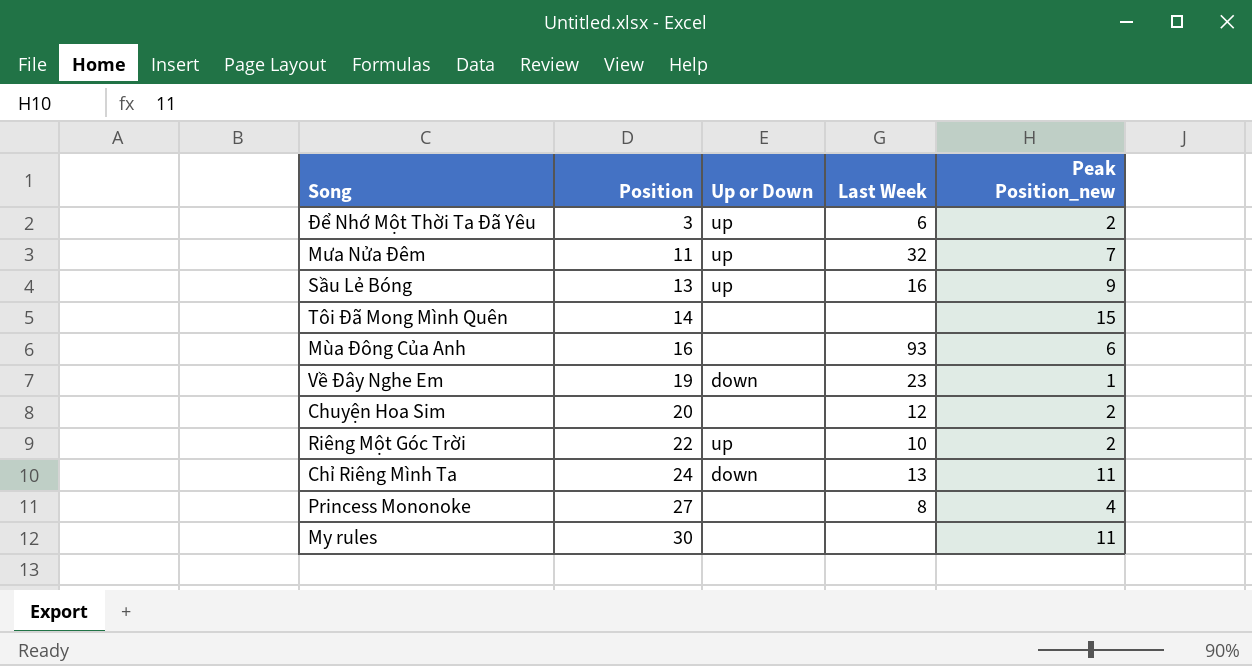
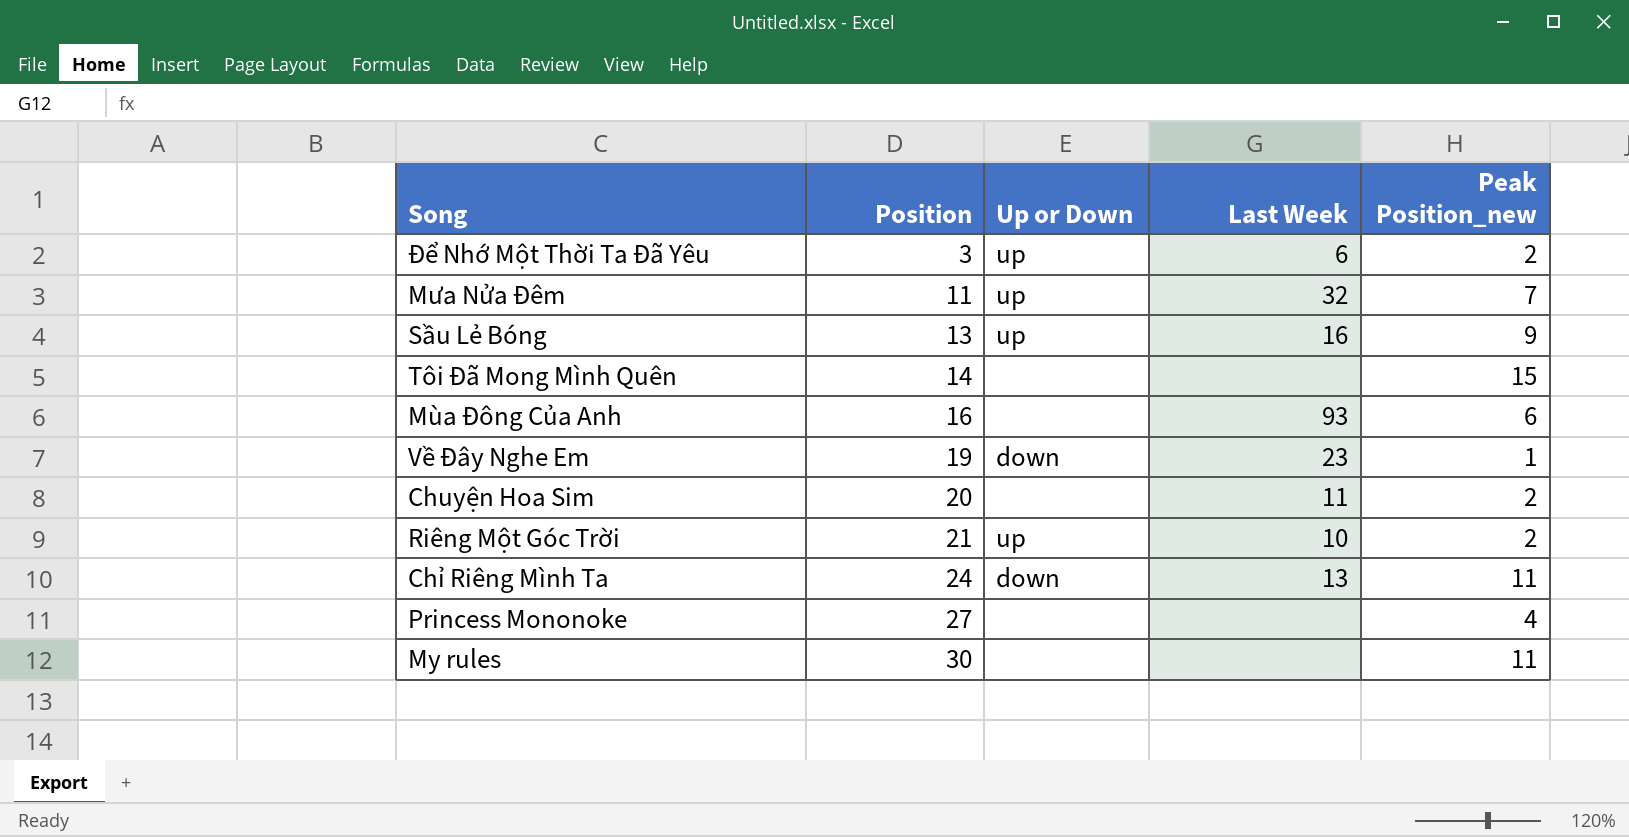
Chuyện Hoa Sim | Last Week: 12 -> 11
Riêng Một Góc Trời | Position: 22 -> 21
Princess Mononoke | Last Week: 8 -> none

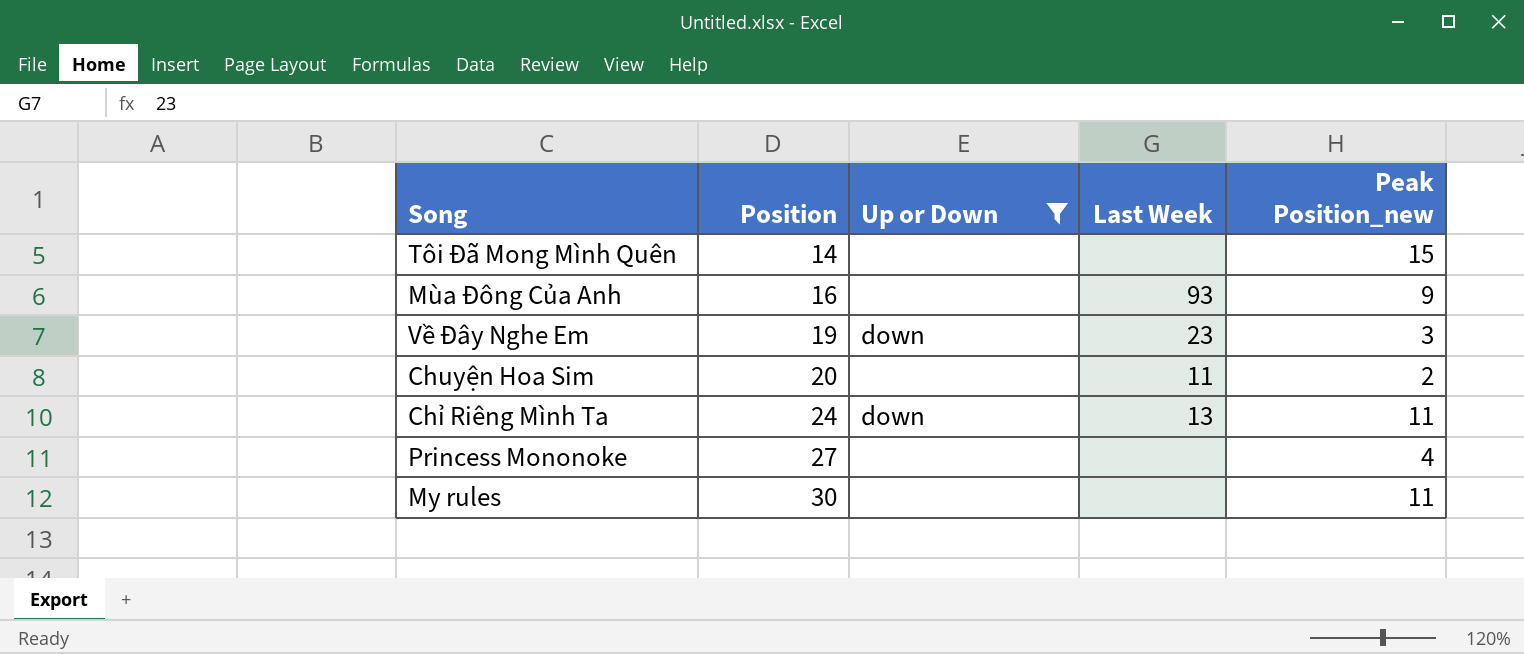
filter: none -> Up or Down != up
Mùa Đông Của Anh | Peak Position_new: 6 -> 9
Về Đây Nghe Em | Peak Position_new: 1 -> 3

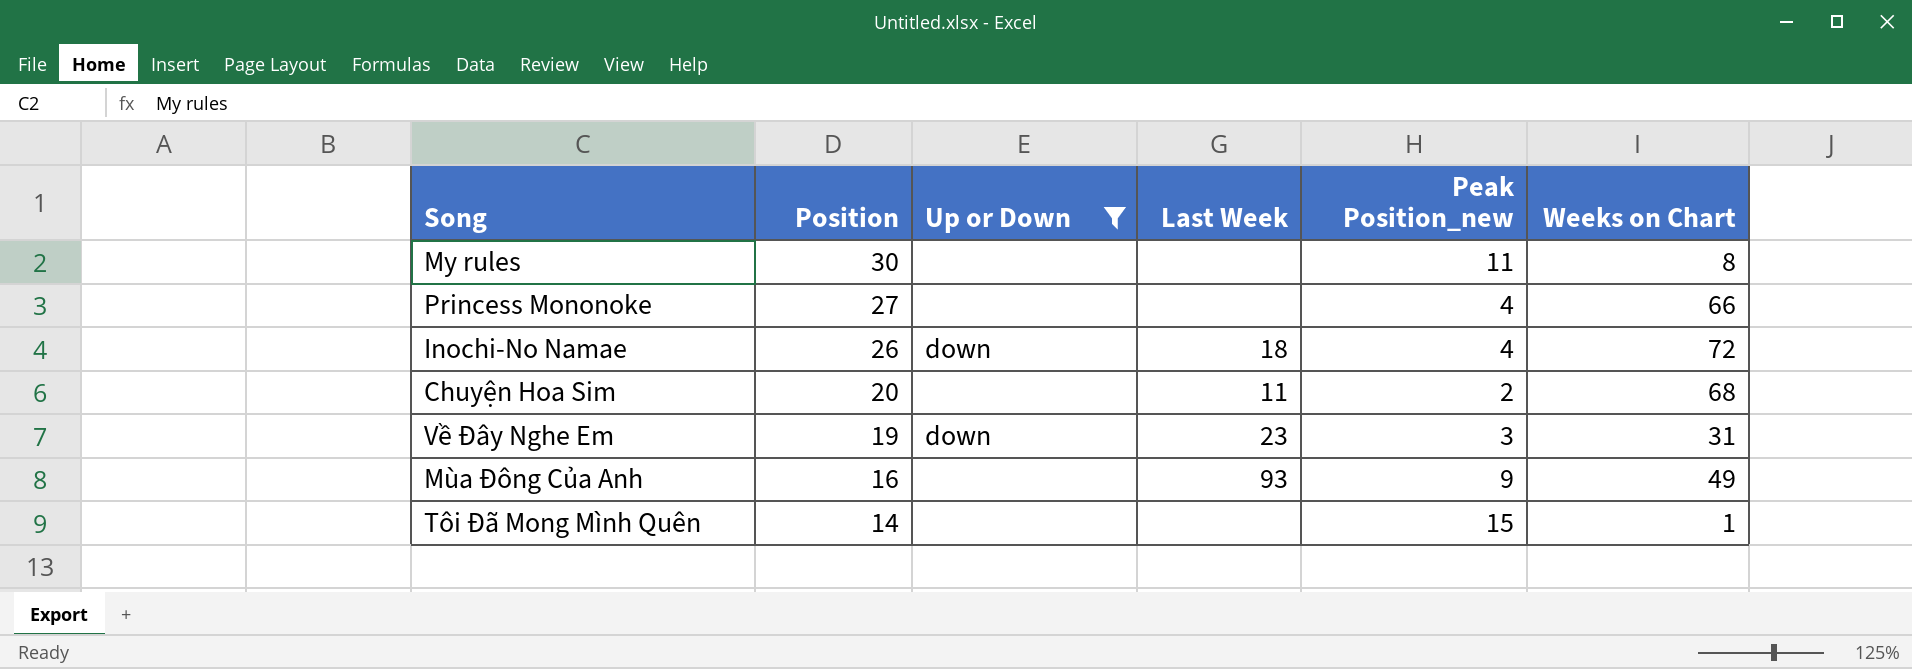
row order: Position ascending -> Position descending
column Weeks on Chart | position: none -> 6
row Chỉ Riêng Mình Ta: 24 | down | 13 | 11 -> none
row Inochi-No Namae: none -> 26 | down | 18 | 4 | 72

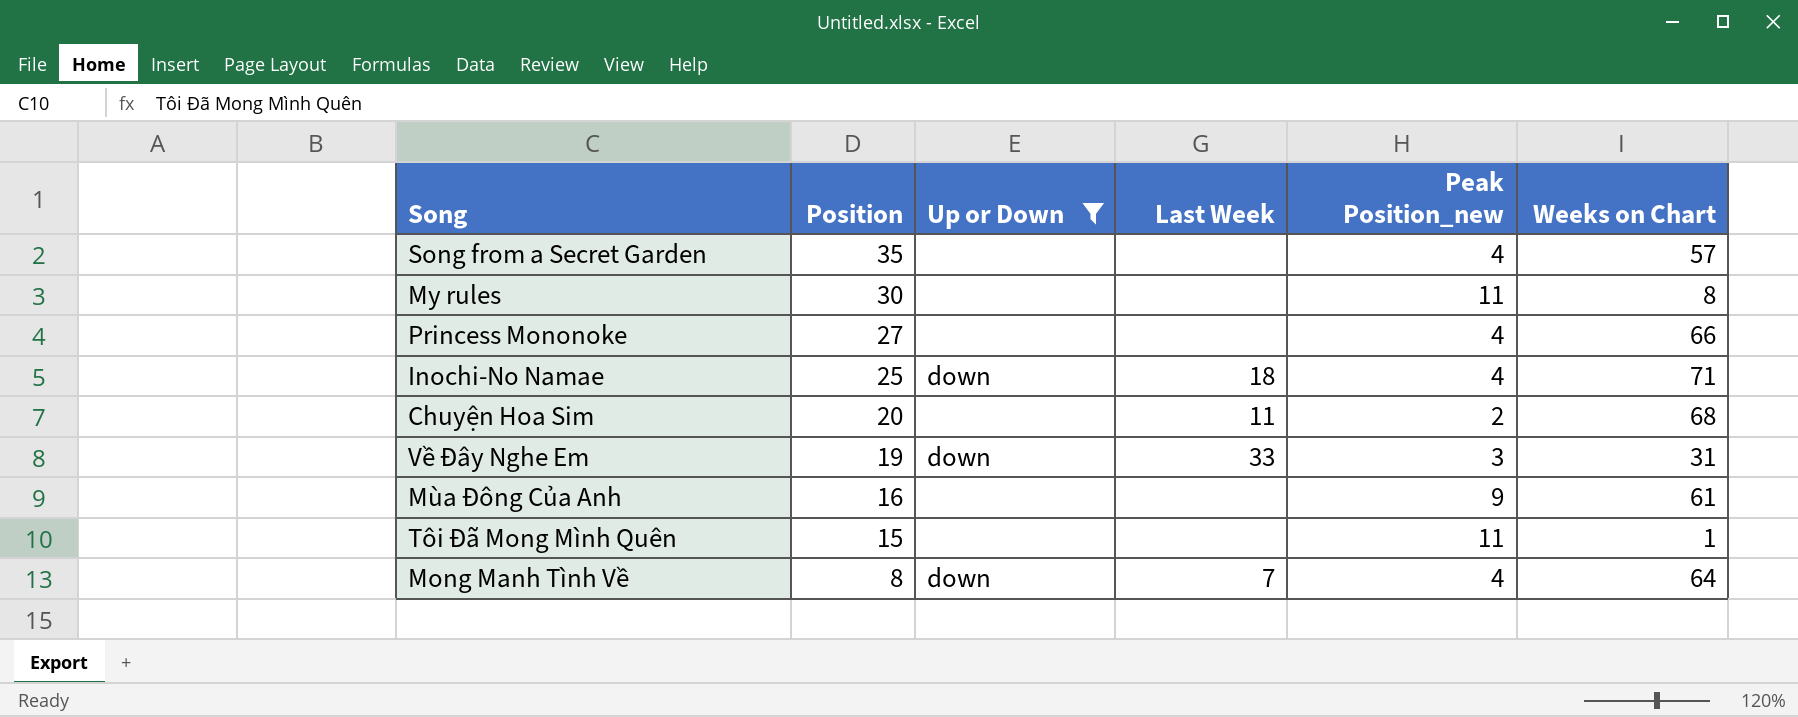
row Song from a Secret Garden: none -> 35 | none | none | 4 | 57
Inochi-No Namae | Position: 26 -> 25
Inochi-No Namae | Weeks on Chart: 72 -> 71
Về Đây Nghe Em | Last Week: 23 -> 33
Mùa Đông Của Anh | Last Week: 93 -> none
Mùa Đông Của Anh | Weeks on Chart: 49 -> 61
Tôi Đã Mong Mình Quên | Position: 14 -> 15
Tôi Đã Mong Mình Quên | Peak Position_new: 15 -> 11
row Mong Manh Tình Về: none -> 8 | down | 7 | 4 | 64

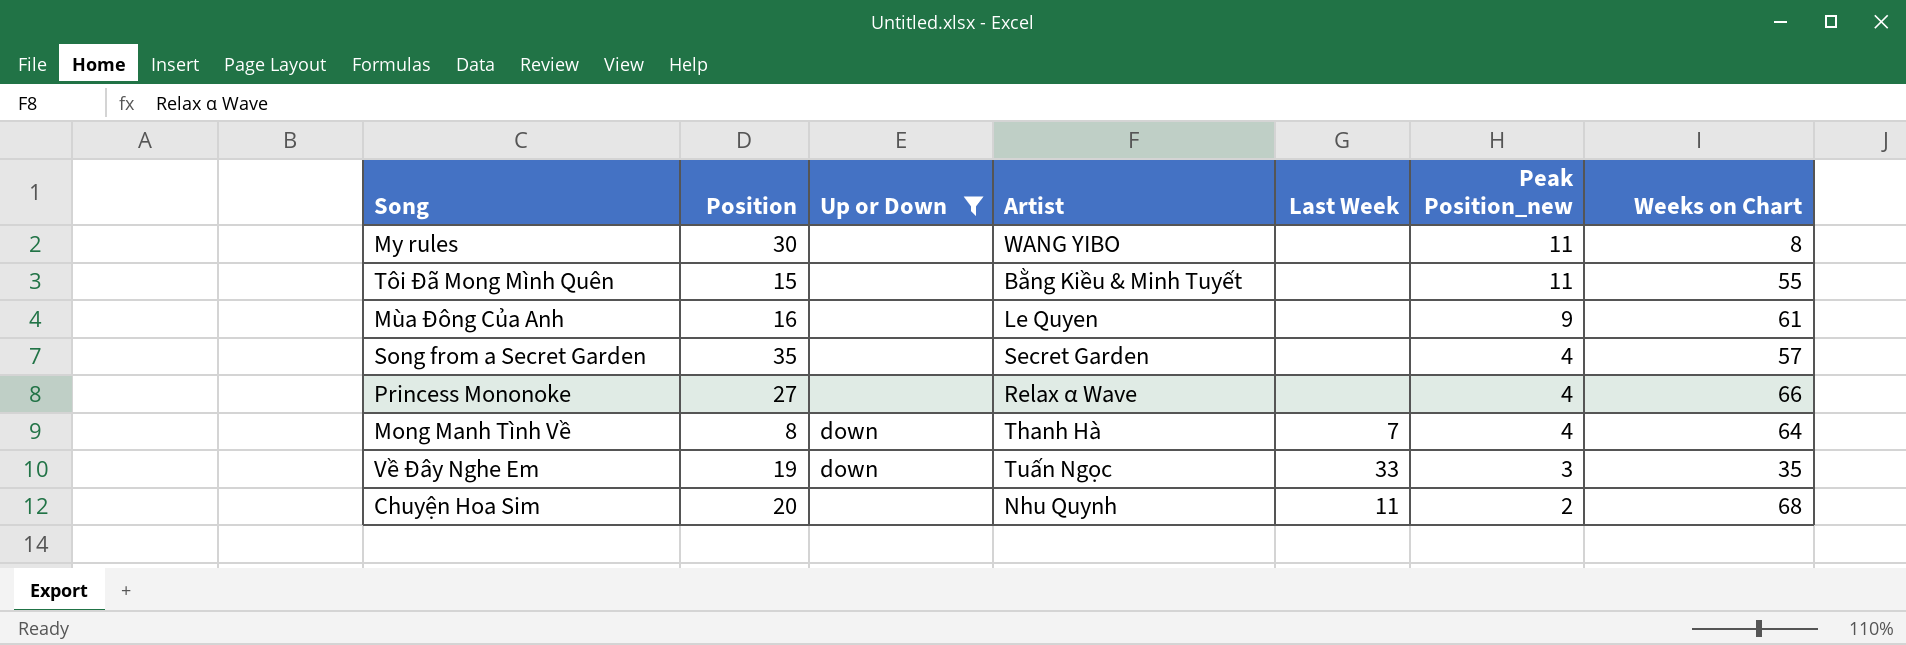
row order: Position descending -> Peak Position_new descending
column Artist | position: none -> 4
row Inochi-No Namae: 25 | down | 18 | 4 | 71 -> none
Tôi Đã Mong Mình Quên | Weeks on Chart: 1 -> 55
Về Đây Nghe Em | Weeks on Chart: 31 -> 35

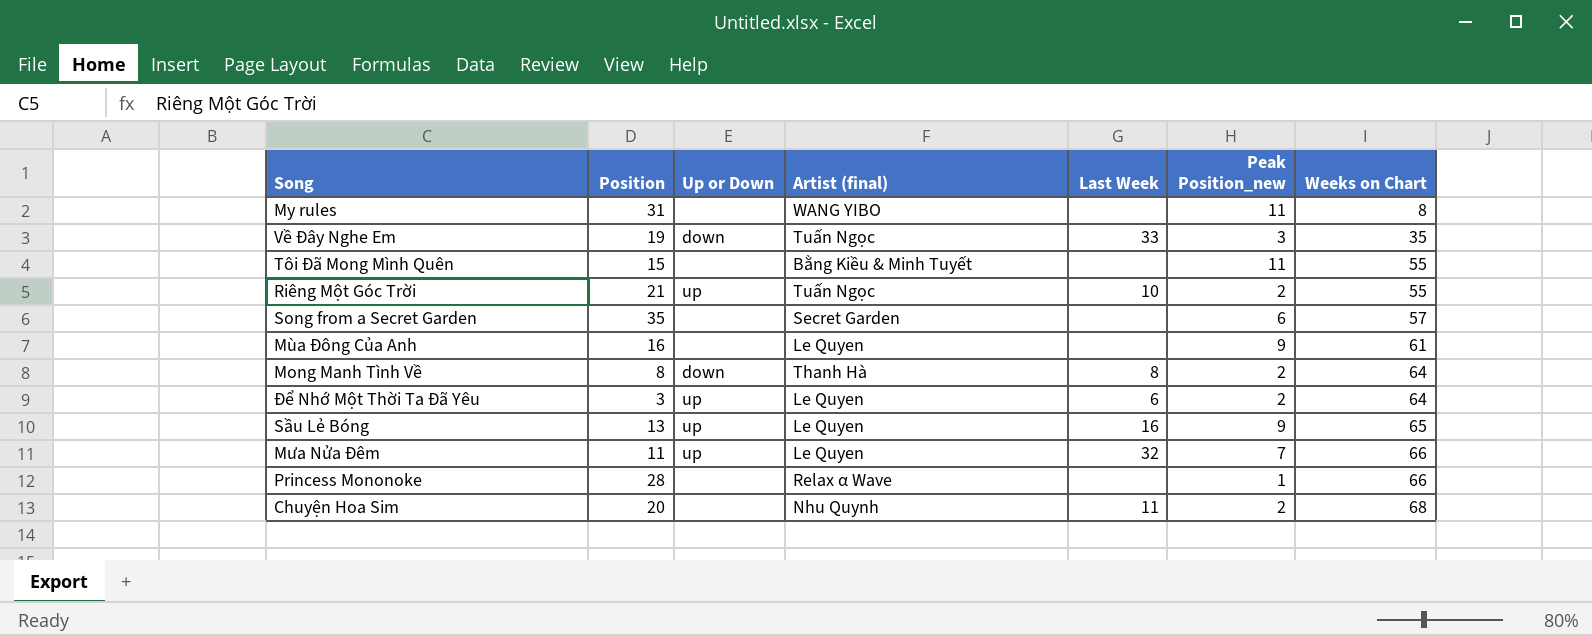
filter: Up or Down != up -> none
row order: Peak Position_new descending -> Weeks on Chart ascending
column name: Artist -> Artist (final)
My rules | Position: 30 -> 31
Song from a Secret Garden | Peak Position_new: 4 -> 6
Mong Manh Tình Về | Last Week: 7 -> 8
Mong Manh Tình Về | Peak Position_new: 4 -> 2
Princess Mononoke | Position: 27 -> 28
Princess Mononoke | Peak Position_new: 4 -> 1

